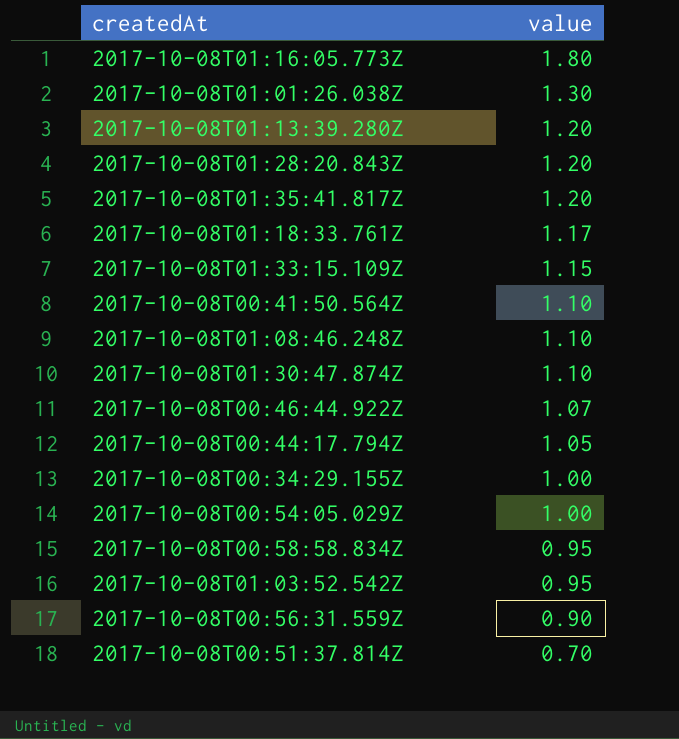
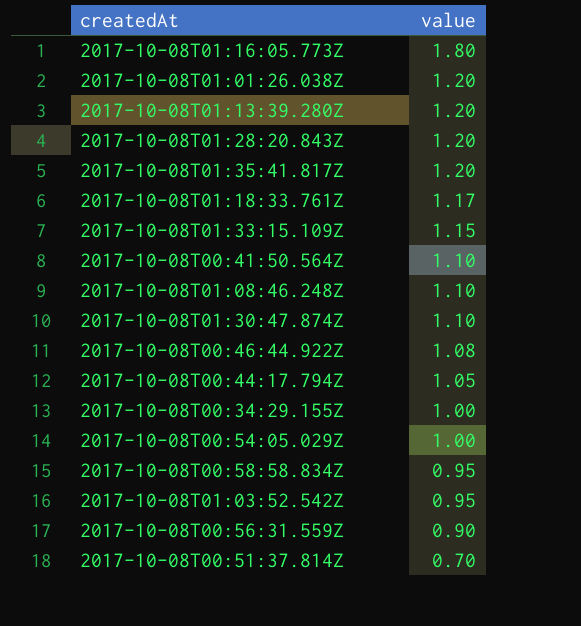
2017-10-08T01:01:26.038Z | value: 1.30 -> 1.20
2017-10-08T00:46:44.922Z | value: 1.07 -> 1.08

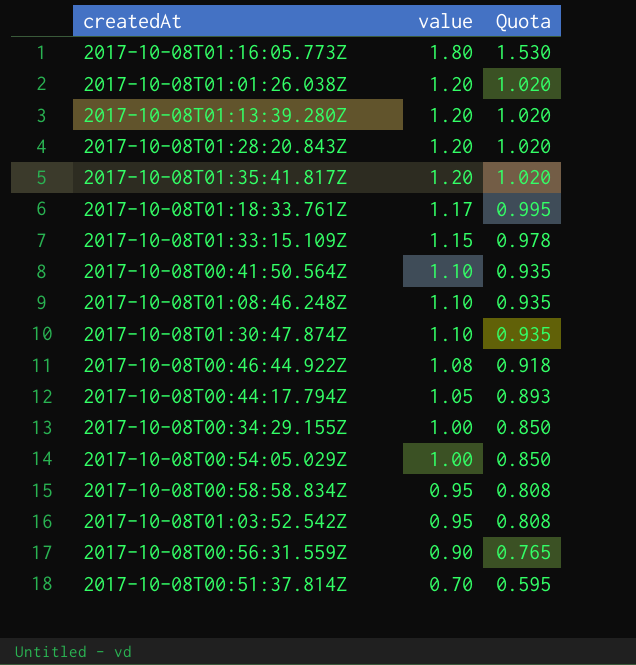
column Quota | formula: none -> [value] * 0.85

